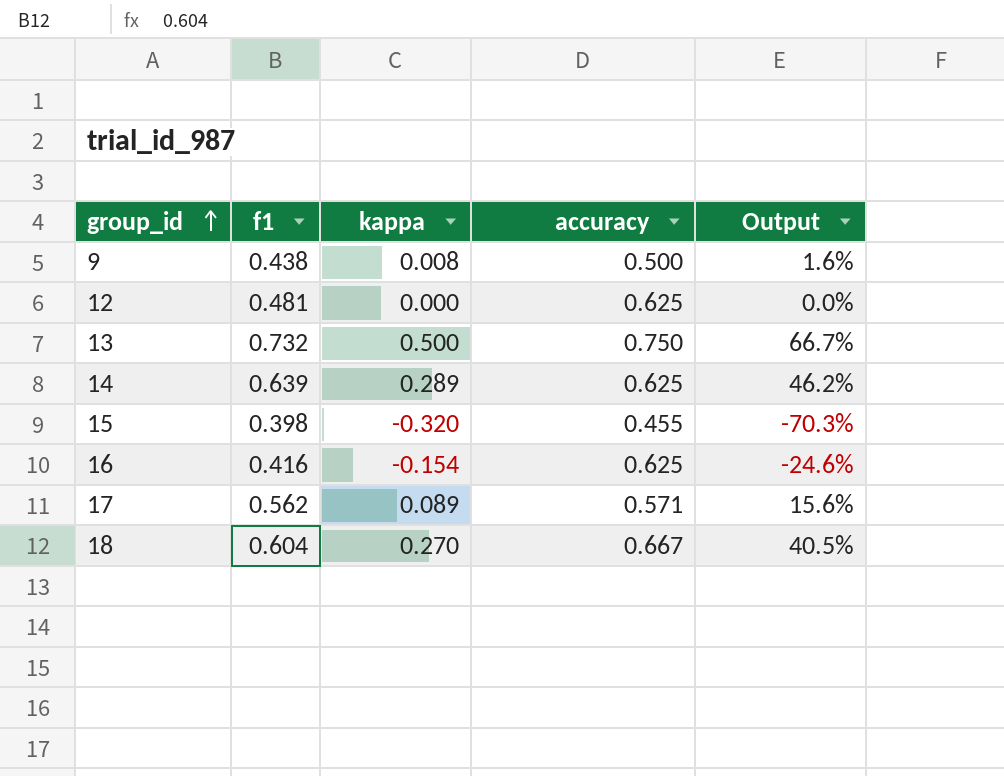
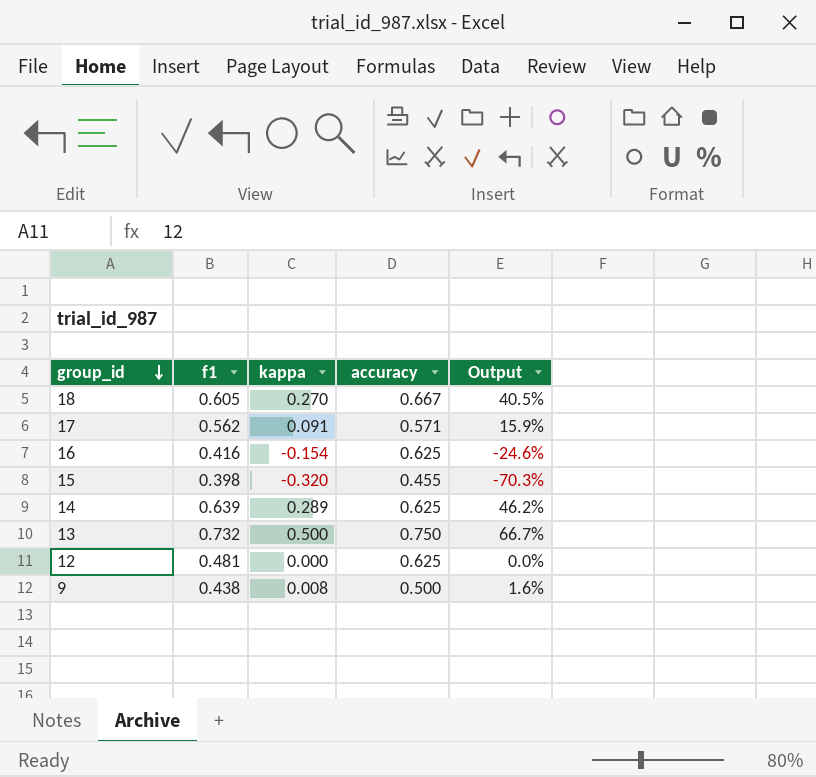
row order: group_id ascending -> group_id descending
18 | f1: 0.604 -> 0.605
17 | kappa: 0.089 -> 0.091
17 | Output: 15.6% -> 15.9%

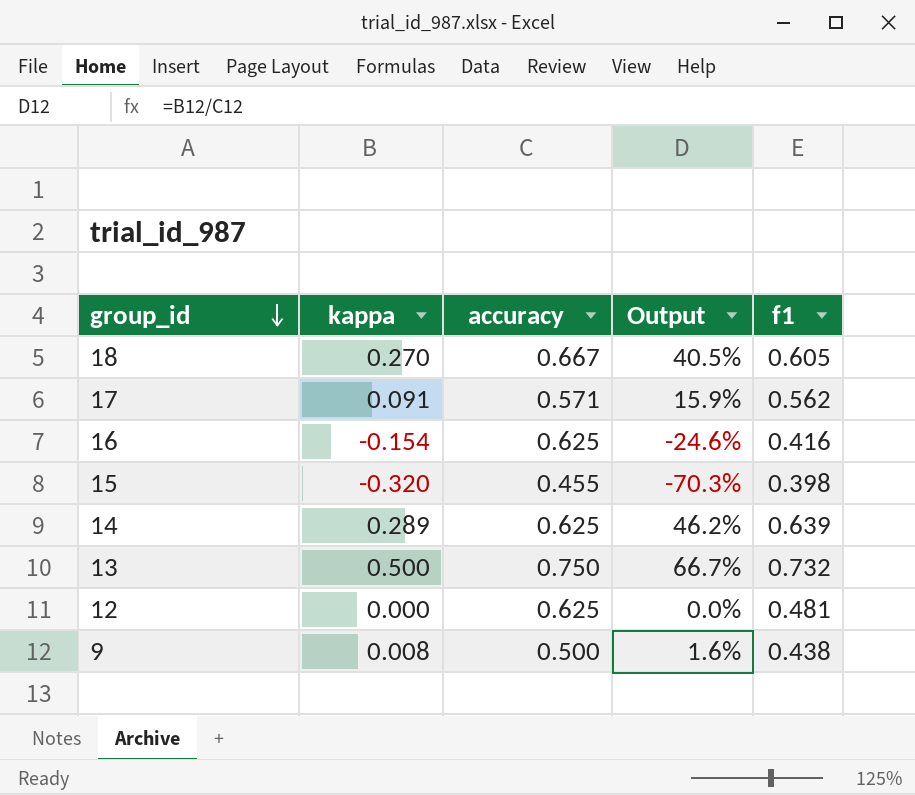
column f1 | position: 2 -> 5

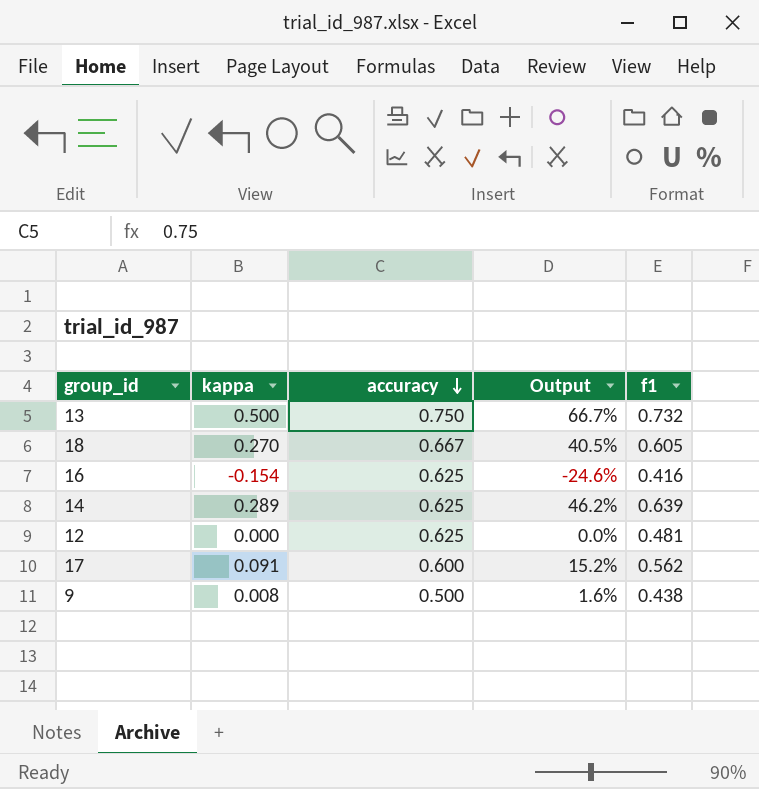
row order: group_id descending -> accuracy descending
row 15: -0.320 | 0.455 | -70.3% | 0.398 -> none
17 | accuracy: 0.571 -> 0.600
17 | Output: 15.9% -> 15.2%

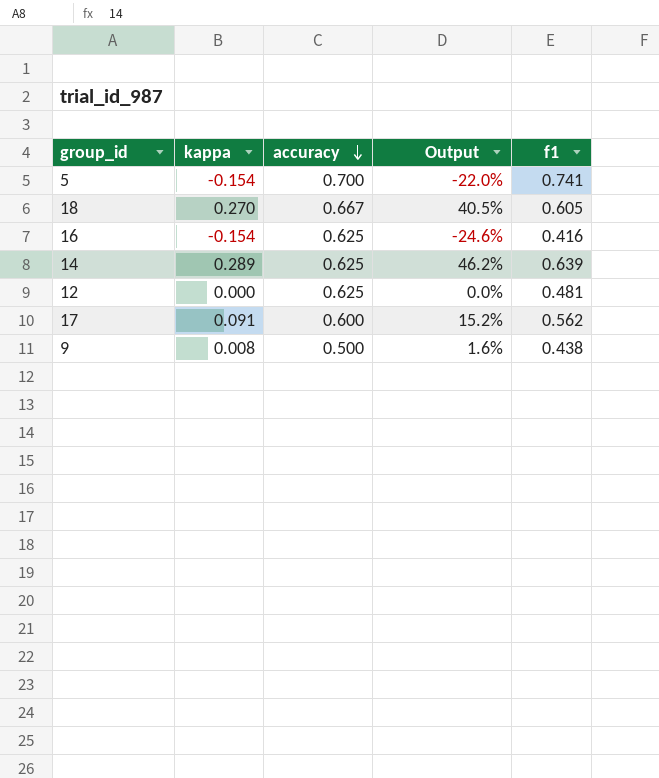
row 13: 0.500 | 0.750 | 66.7% | 0.732 -> none
row 5: none -> -0.154 | 0.700 | -22.0% | 0.741

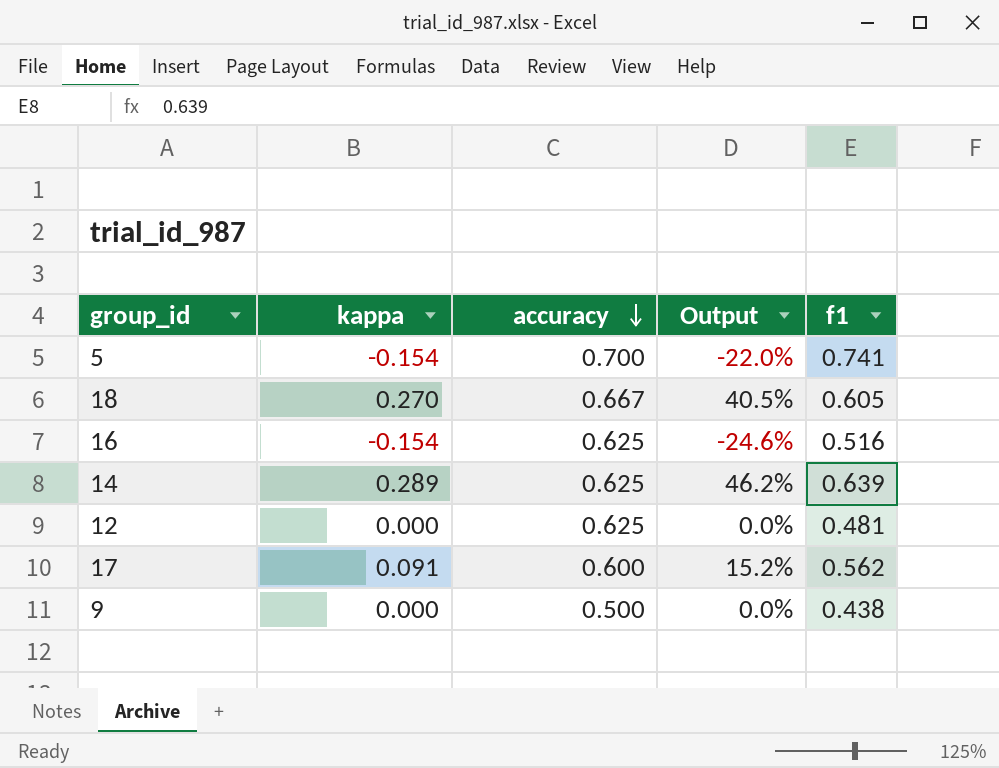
16 | f1: 0.416 -> 0.516
9 | kappa: 0.008 -> 0.000
9 | Output: 1.6% -> 0.0%

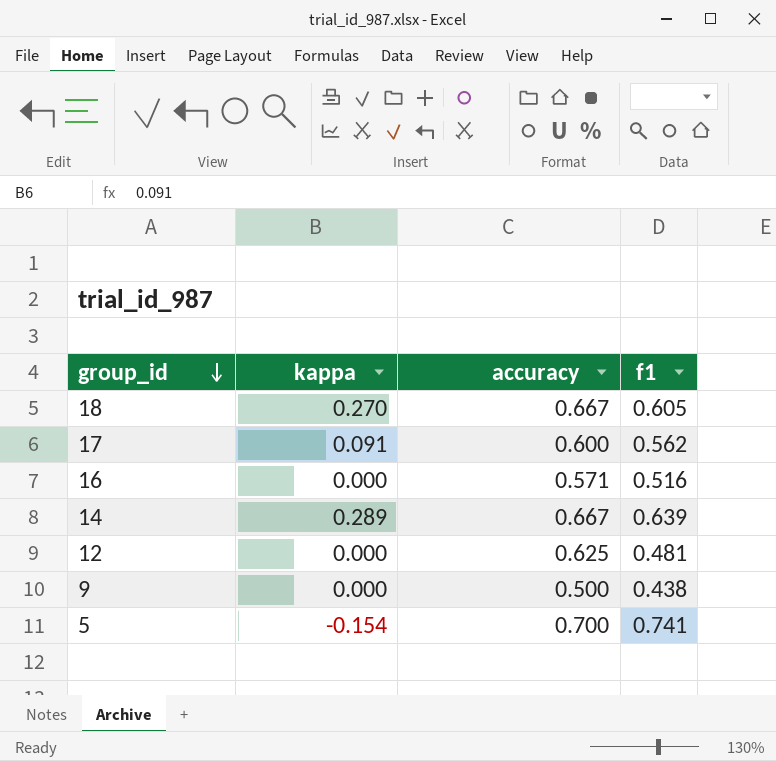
row order: accuracy descending -> group_id descending
column Output | formula: [kappa] / [accuracy] -> none
16 | kappa: -0.154 -> 0.000
16 | accuracy: 0.625 -> 0.571
14 | accuracy: 0.625 -> 0.667

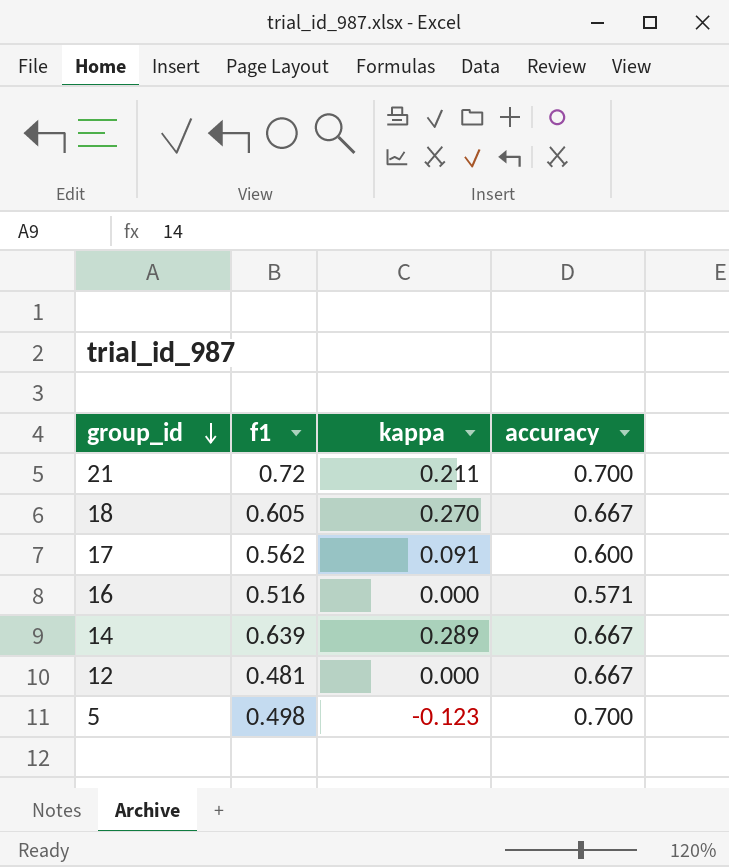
column f1 | position: 4 -> 2
row 9: 0.000 | 0.500 | 0.438 -> none
row 21: none -> 0.72 | 0.211 | 0.700
12 | accuracy: 0.625 -> 0.667
5 | f1: 0.741 -> 0.498
5 | kappa: -0.154 -> -0.123

